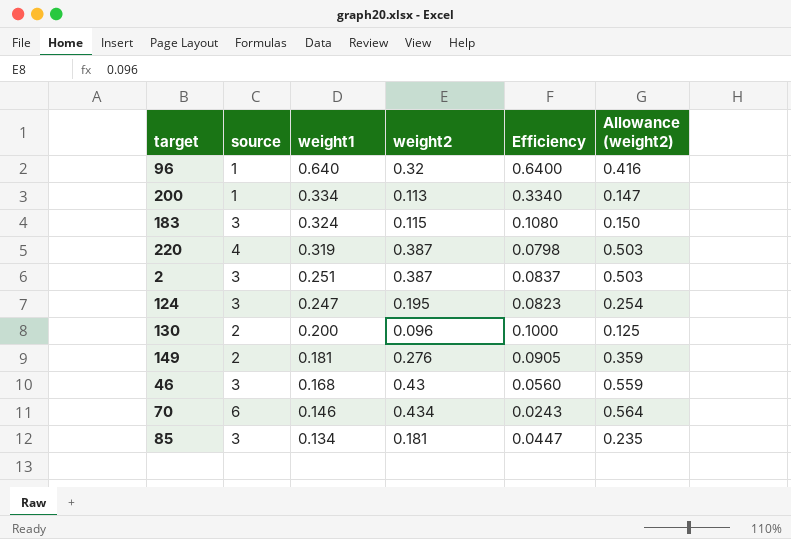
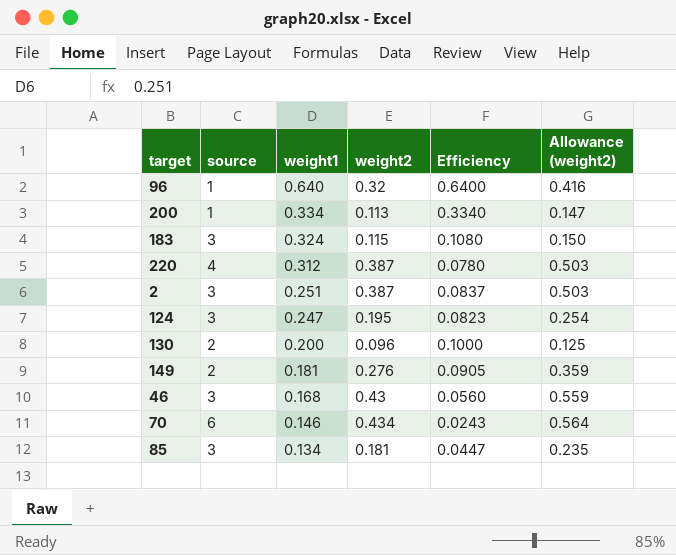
220 | weight1: 0.319 -> 0.312
220 | Efficiency: 0.0798 -> 0.0780

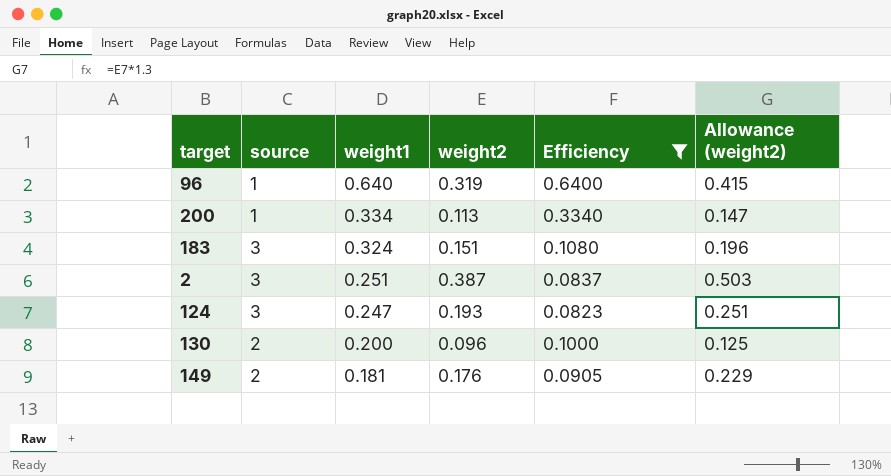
filter: none -> Efficiency >= 0.0823
96 | weight2: 0.32 -> 0.319
96 | Allowance (weight2): 0.416 -> 0.415
183 | weight2: 0.115 -> 0.151
183 | Allowance (weight2): 0.150 -> 0.196
124 | weight2: 0.195 -> 0.193
124 | Allowance (weight2): 0.254 -> 0.251
149 | weight2: 0.276 -> 0.176
149 | Allowance (weight2): 0.359 -> 0.229

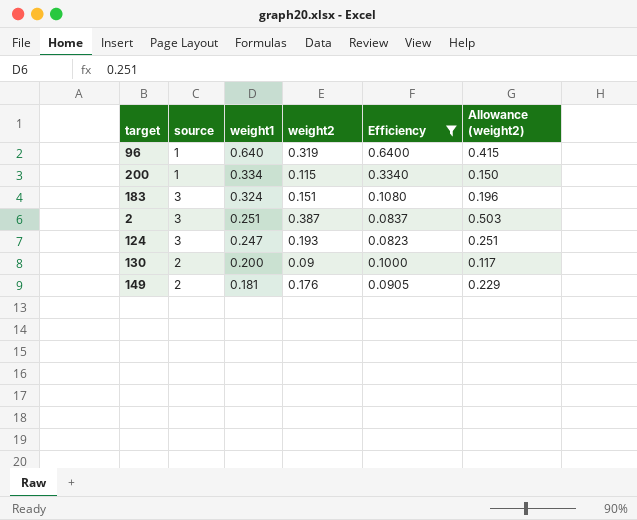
200 | weight2: 0.113 -> 0.115
200 | Allowance (weight2): 0.147 -> 0.150
130 | weight2: 0.096 -> 0.09
130 | Allowance (weight2): 0.125 -> 0.117

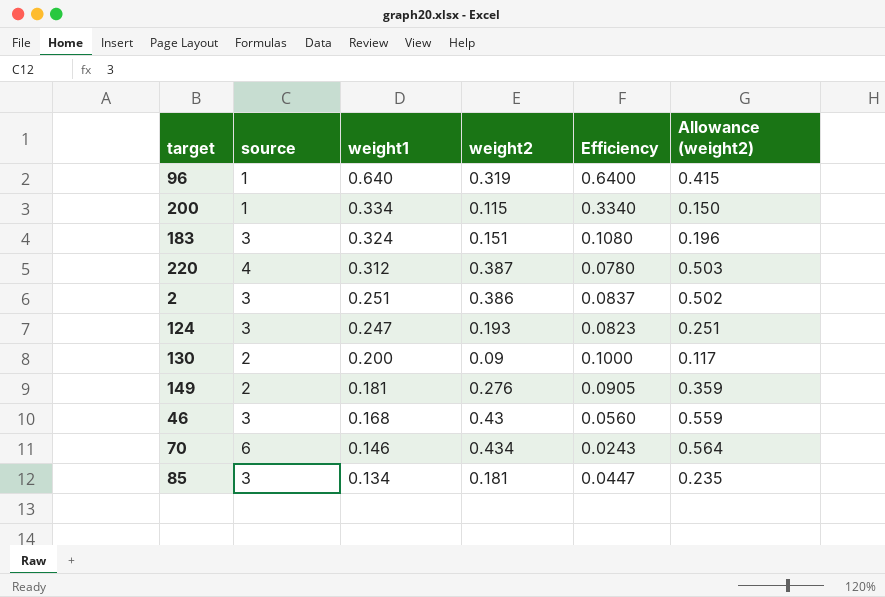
filter: Efficiency >= 0.0823 -> none
2 | weight2: 0.387 -> 0.386
2 | Allowance (weight2): 0.503 -> 0.502
149 | weight2: 0.176 -> 0.276
149 | Allowance (weight2): 0.229 -> 0.359

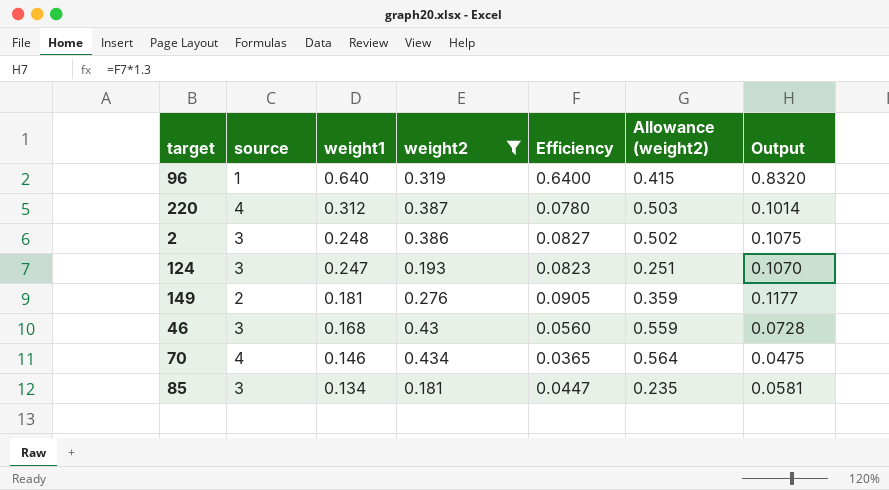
filter: none -> weight2 >= 0.181
column Output | formula: none -> [Efficiency] * 1.3
2 | weight1: 0.251 -> 0.248
2 | Efficiency: 0.0837 -> 0.0827
70 | source: 6 -> 4
70 | Efficiency: 0.0243 -> 0.0365

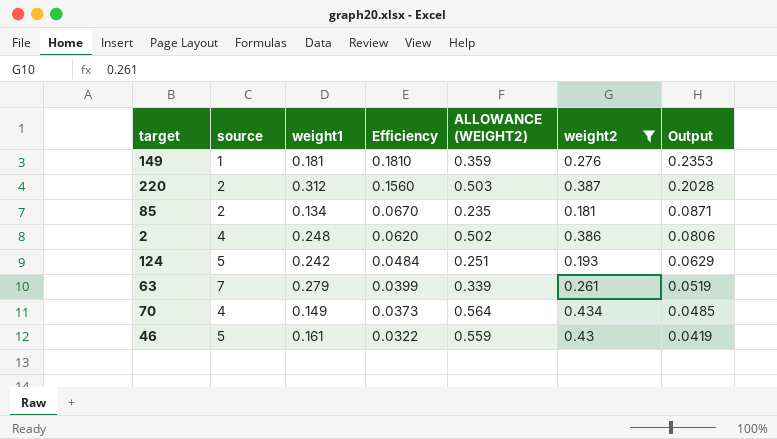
row order: weight1 descending -> Efficiency descending
column name: Allowance (weight2) -> ALLOWANCE (WEIGHT2)
column weight2 | position: 4 -> 6
row 96: 1 | 0.640 | 0.319 | 0.6400 | 0.415 | 0.8320 -> none
149 | source: 2 -> 1
149 | Efficiency: 0.0905 -> 0.1810
149 | Output: 0.1177 -> 0.2353
220 | source: 4 -> 2
220 | Efficiency: 0.0780 -> 0.1560
220 | Output: 0.1014 -> 0.2028
85 | source: 3 -> 2
85 | Efficiency: 0.0447 -> 0.0670
85 | Output: 0.0581 -> 0.0871
2 | source: 3 -> 4
2 | Efficiency: 0.0827 -> 0.0620
2 | Output: 0.1075 -> 0.0806
124 | source: 3 -> 5
124 | weight1: 0.247 -> 0.242
124 | Efficiency: 0.0823 -> 0.0484
124 | Output: 0.1070 -> 0.0629
row 63: none -> 7 | 0.279 | 0.0399 | 0.339 | 0.261 | 0.0519
70 | weight1: 0.146 -> 0.149
70 | Efficiency: 0.0365 -> 0.0373
70 | Output: 0.0475 -> 0.0485
46 | source: 3 -> 5
46 | weight1: 0.168 -> 0.161
46 | Efficiency: 0.0560 -> 0.0322
46 | Output: 0.0728 -> 0.0419

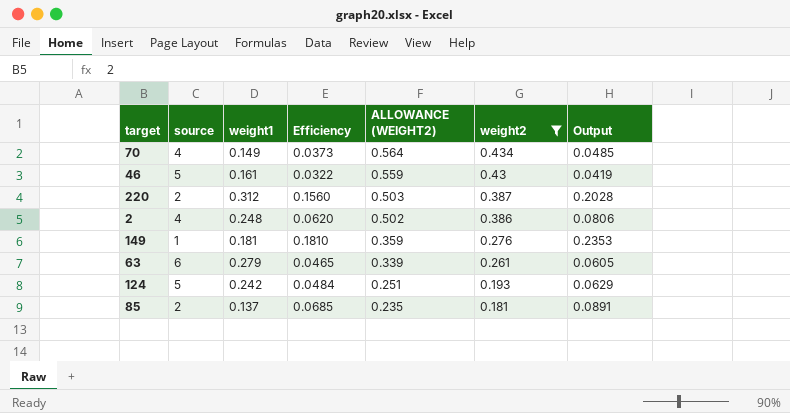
row order: Efficiency descending -> ALLOWANCE (WEIGHT2) descending
63 | source: 7 -> 6
63 | Efficiency: 0.0399 -> 0.0465
63 | Output: 0.0519 -> 0.0605
85 | weight1: 0.134 -> 0.137
85 | Efficiency: 0.0670 -> 0.0685
85 | Output: 0.0871 -> 0.0891

